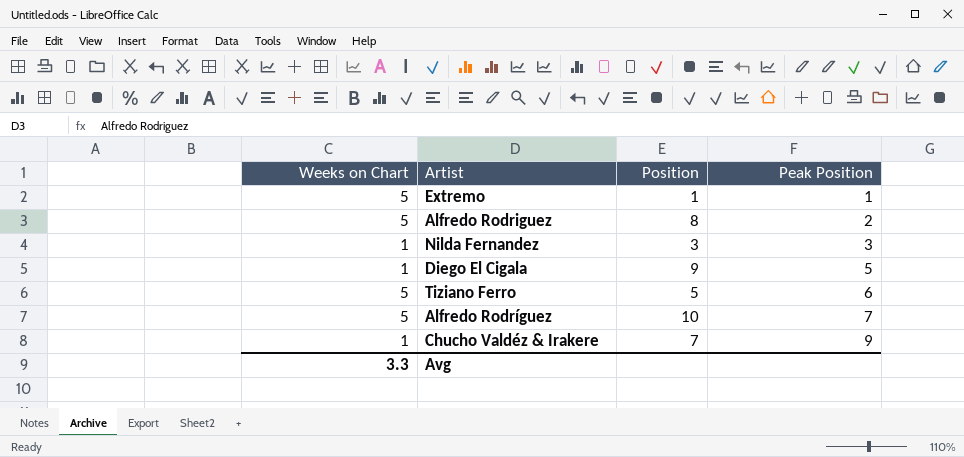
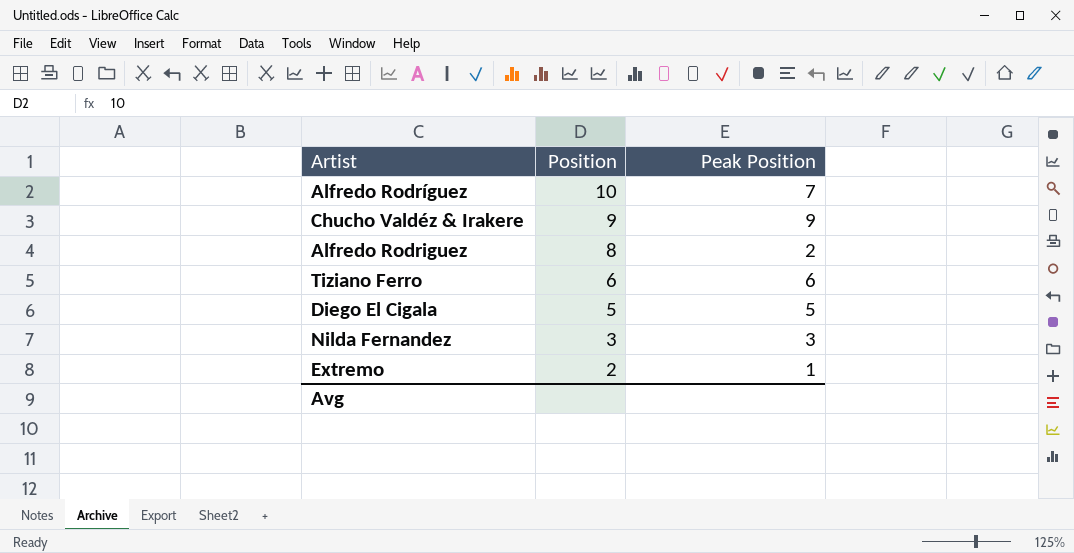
row order: Peak Position ascending -> Position descending
column Weeks on Chart | position: 1 -> none
Chucho Valdéz & Irakere | Position: 7 -> 9
Tiziano Ferro | Position: 5 -> 6
Diego El Cigala | Position: 9 -> 5
Extremo | Position: 1 -> 2

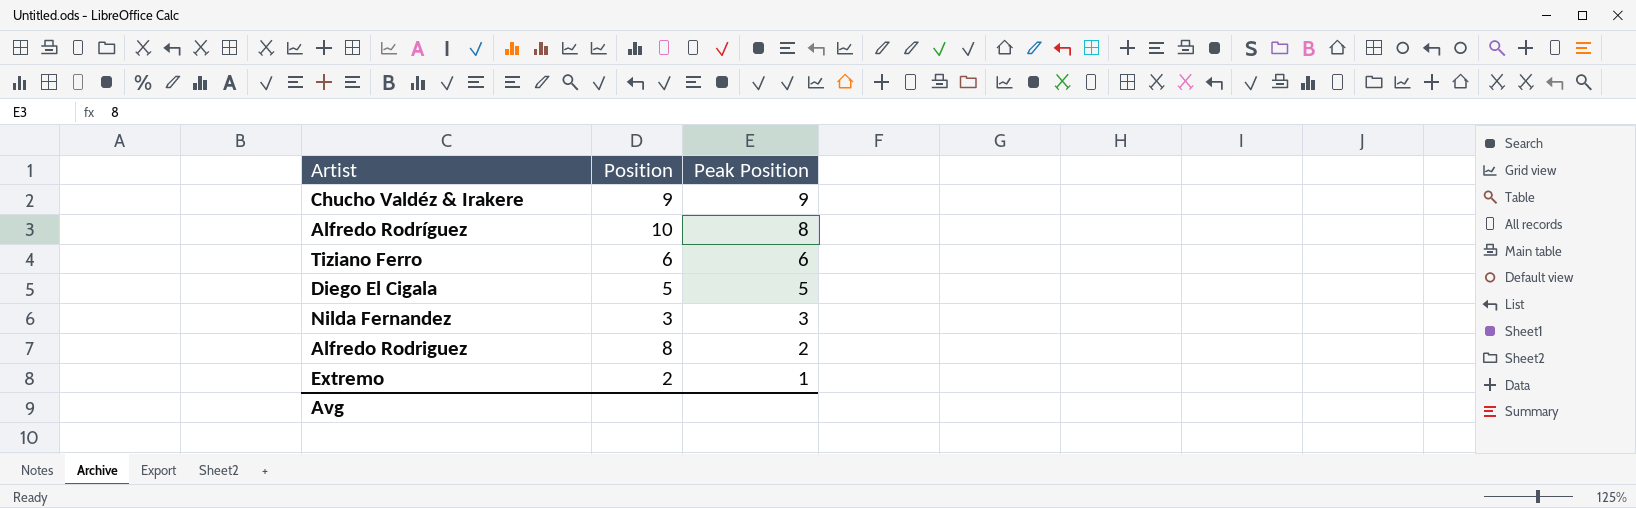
row order: Position descending -> Peak Position descending
Alfredo Rodríguez | Peak Position: 7 -> 8

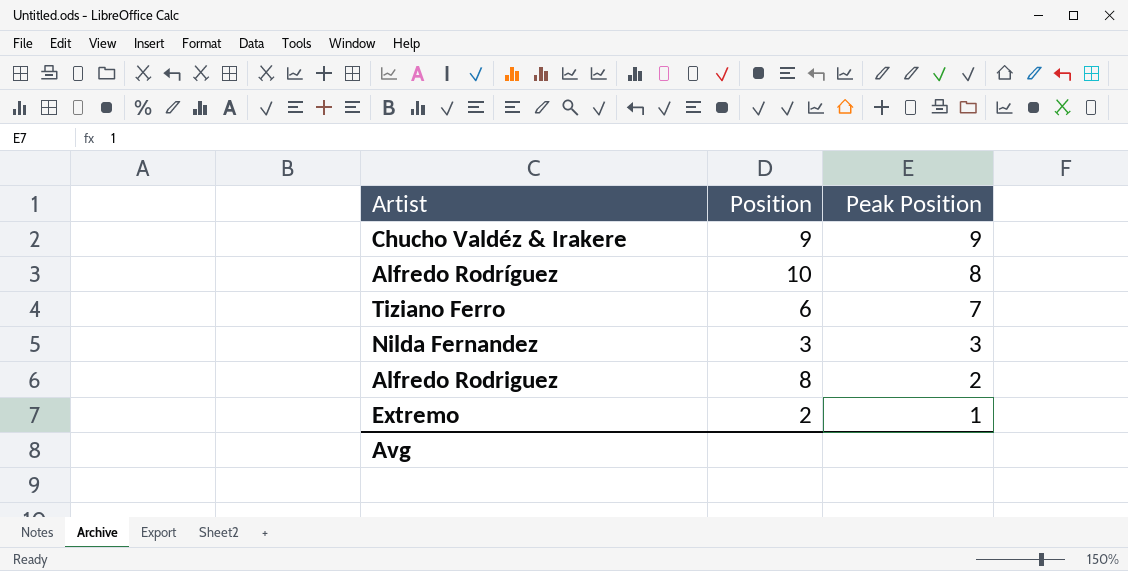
row Diego El Cigala: 5 | 5 -> none
Tiziano Ferro | Peak Position: 6 -> 7

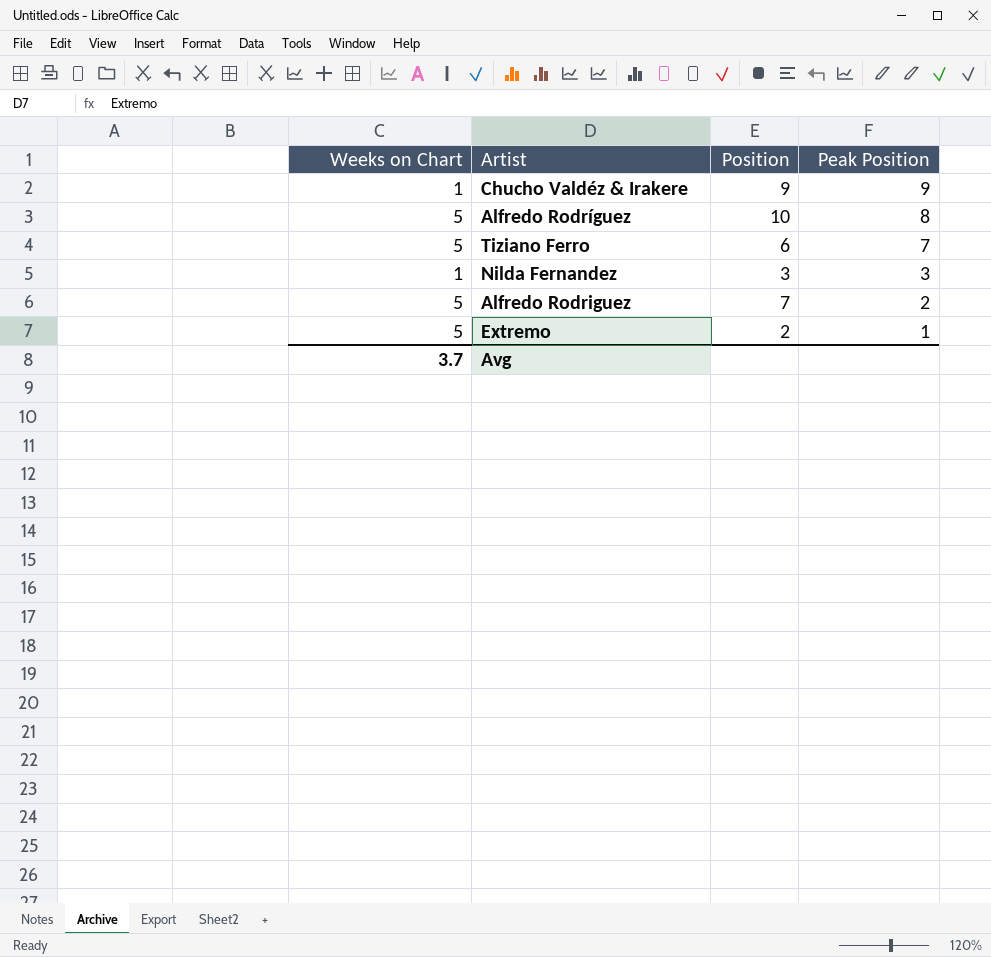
column Weeks on Chart | position: none -> 1
Alfredo Rodriguez | Position: 8 -> 7

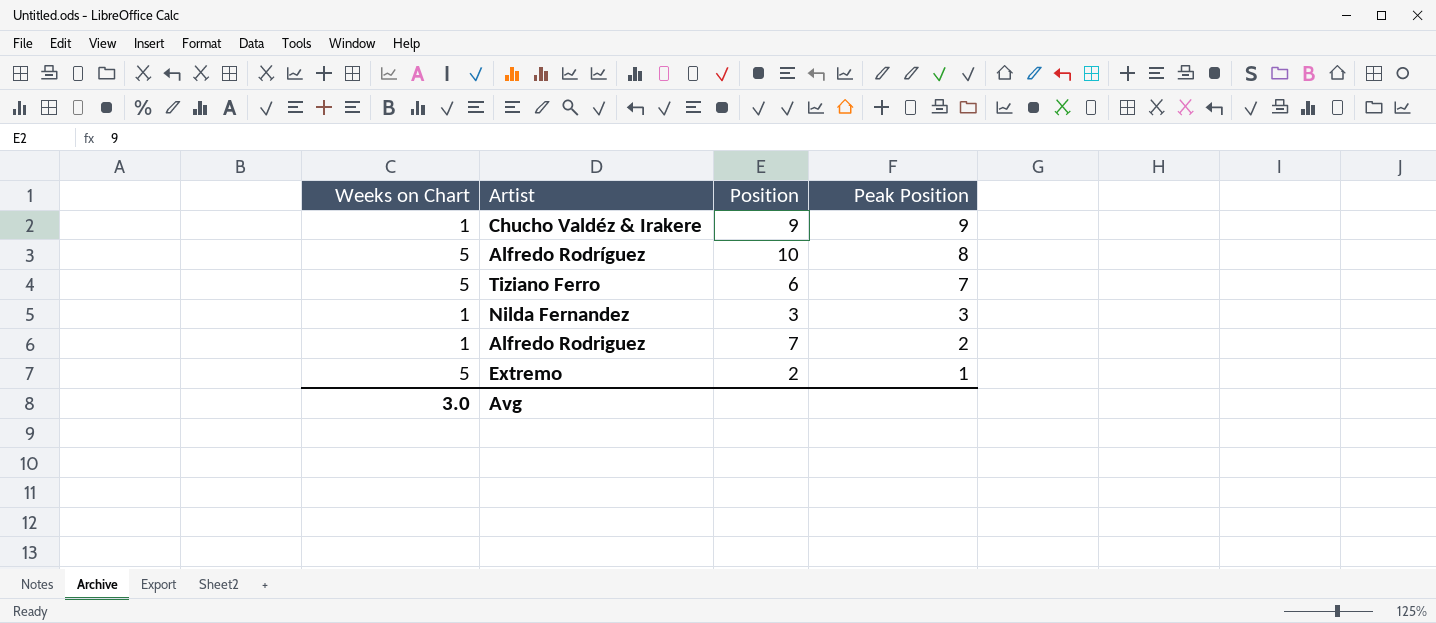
Alfredo Rodriguez | Weeks on Chart: 5 -> 1
Avg | Weeks on Chart: 3.7 -> 3.0

